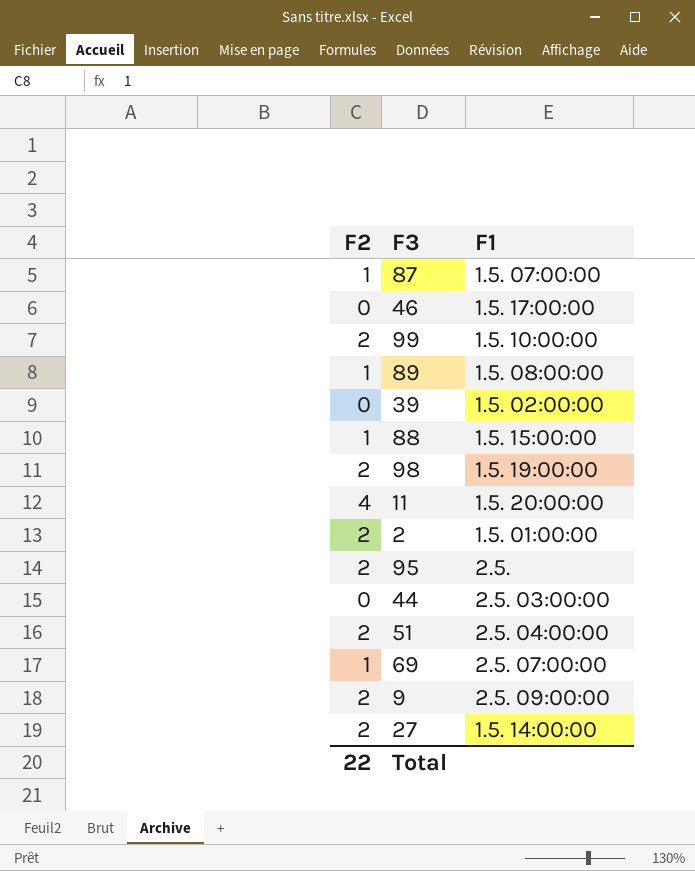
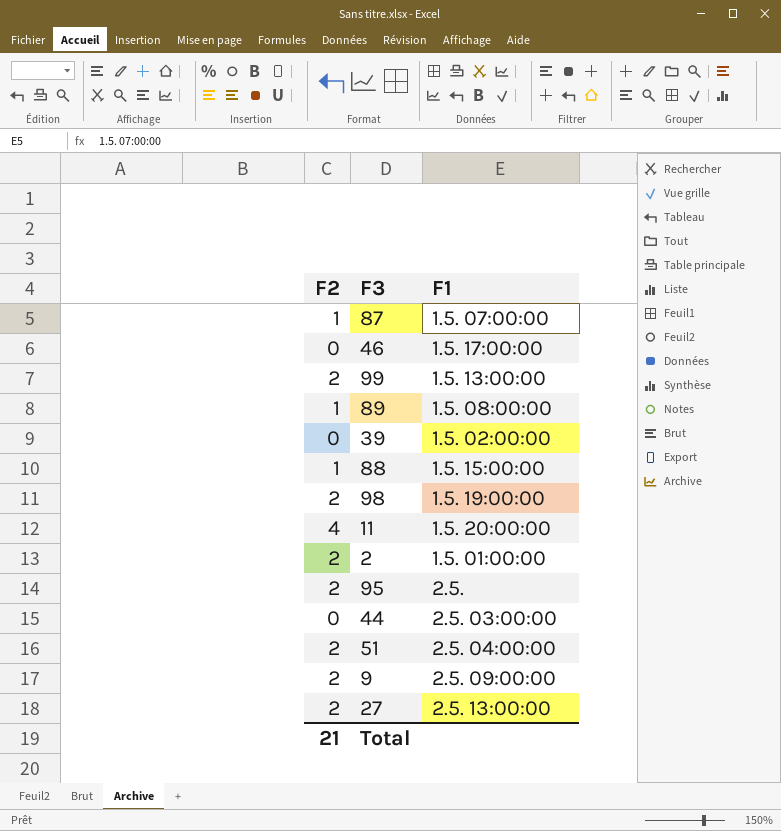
row 69: 1 | 2.5. 07:00:00 -> none
99 | F1: 1.5. 10:00:00 -> 1.5. 13:00:00
27 | F1: 1.5. 14:00:00 -> 2.5. 13:00:00
Total | F2: 22 -> 21

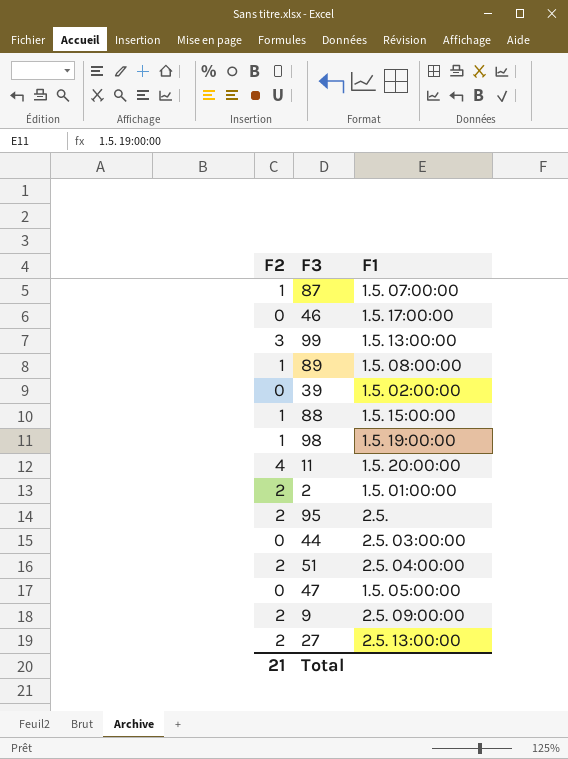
99 | F2: 2 -> 3
98 | F2: 2 -> 1
row 47: none -> 0 | 1.5. 05:00:00

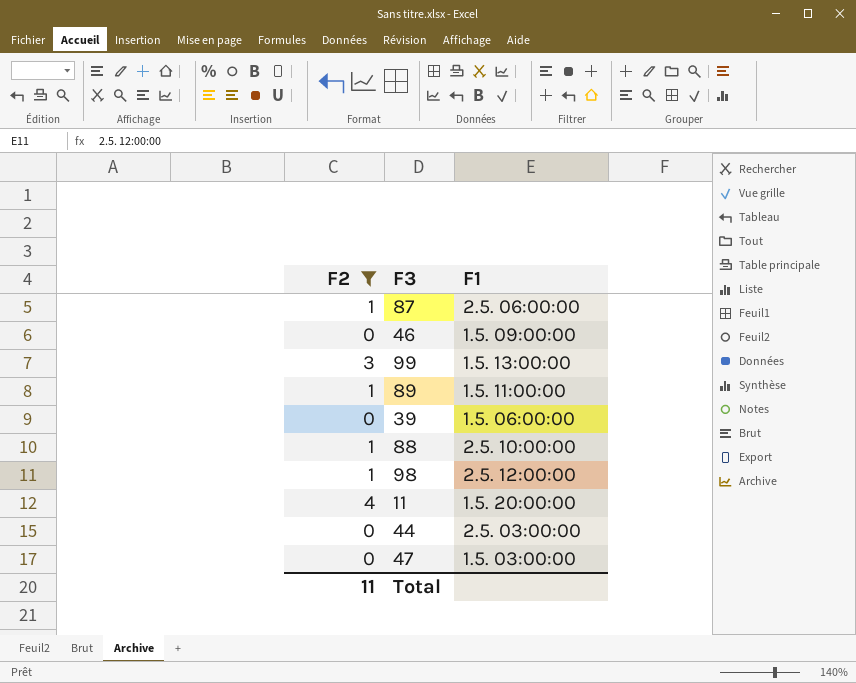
filter: none -> F2 != 2
87 | F1: 1.5. 07:00:00 -> 2.5. 06:00:00
46 | F1: 1.5. 17:00:00 -> 1.5. 09:00:00
89 | F1: 1.5. 08:00:00 -> 1.5. 11:00:00
39 | F1: 1.5. 02:00:00 -> 1.5. 06:00:00
88 | F1: 1.5. 15:00:00 -> 2.5. 10:00:00
98 | F1: 1.5. 19:00:00 -> 2.5. 12:00:00
47 | F1: 1.5. 05:00:00 -> 1.5. 03:00:00
Total | F2: 21 -> 11

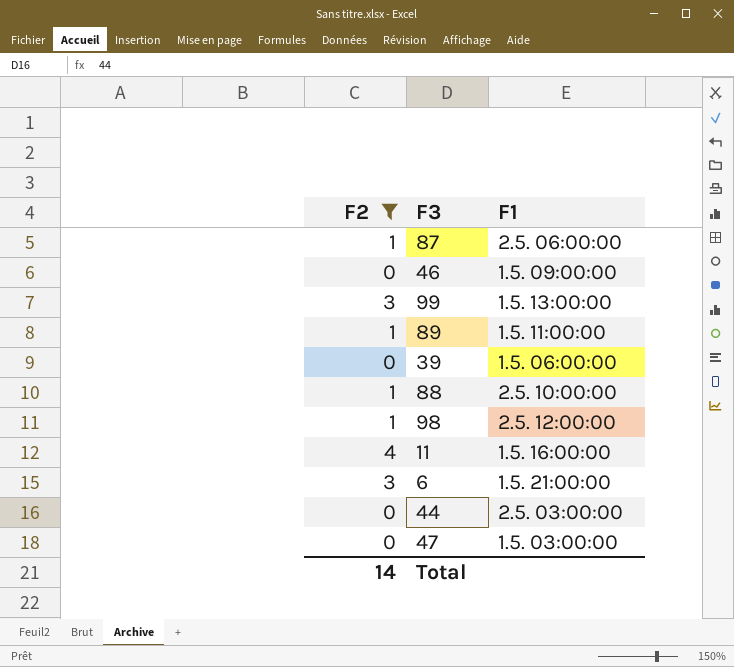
11 | F1: 1.5. 20:00:00 -> 1.5. 16:00:00
row 6: none -> 3 | 1.5. 21:00:00
Total | F2: 11 -> 14

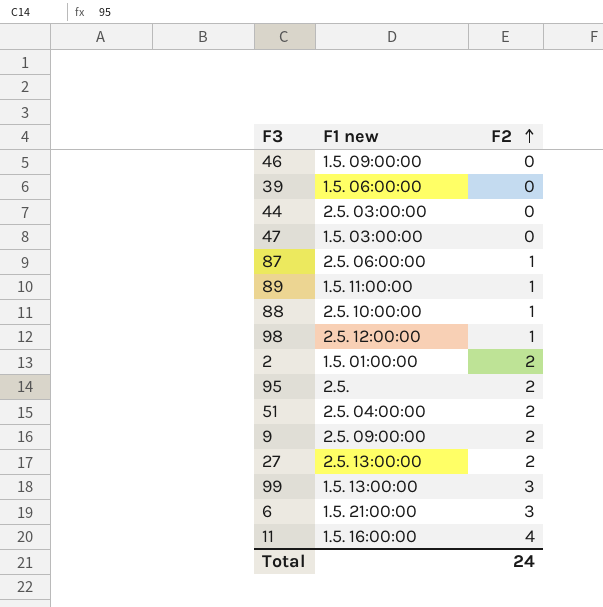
filter: F2 != 2 -> none
row order: none -> F2 ascending
column name: F1 -> F1 new
column F2 | position: 1 -> 3
Total | F2: 14 -> 24

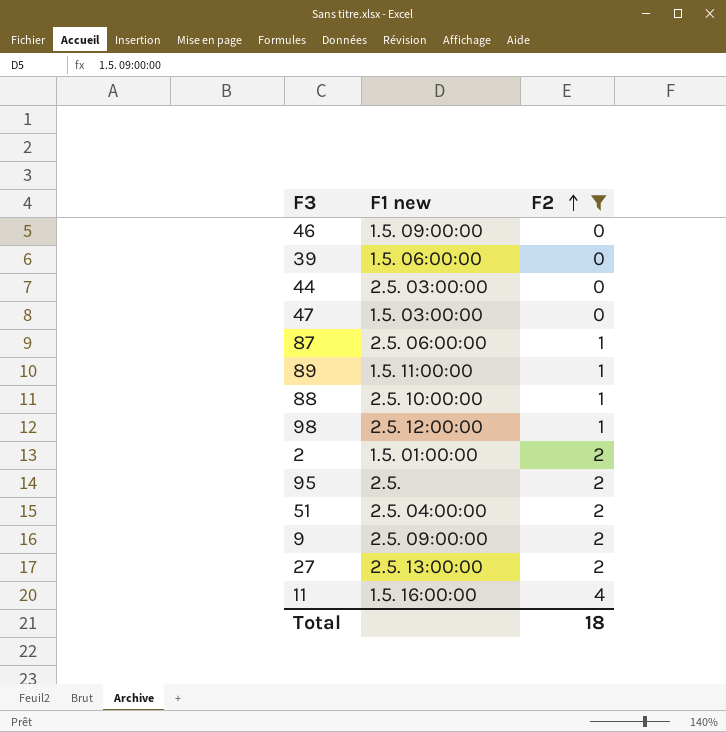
filter: none -> F2 != 3
Total | F2: 24 -> 18

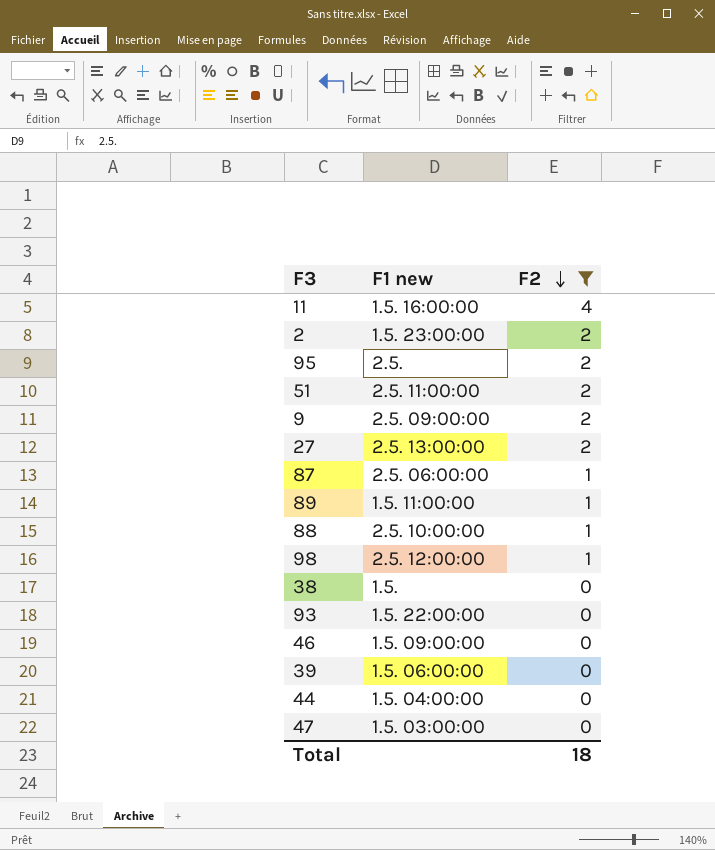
row order: F2 ascending -> F2 descending
2 | F1 new: 1.5. 01:00:00 -> 1.5. 23:00:00
51 | F1 new: 2.5. 04:00:00 -> 2.5. 11:00:00
row 38: none -> 1.5. | 0
row 93: none -> 1.5. 22:00:00 | 0
44 | F1 new: 2.5. 03:00:00 -> 1.5. 04:00:00

